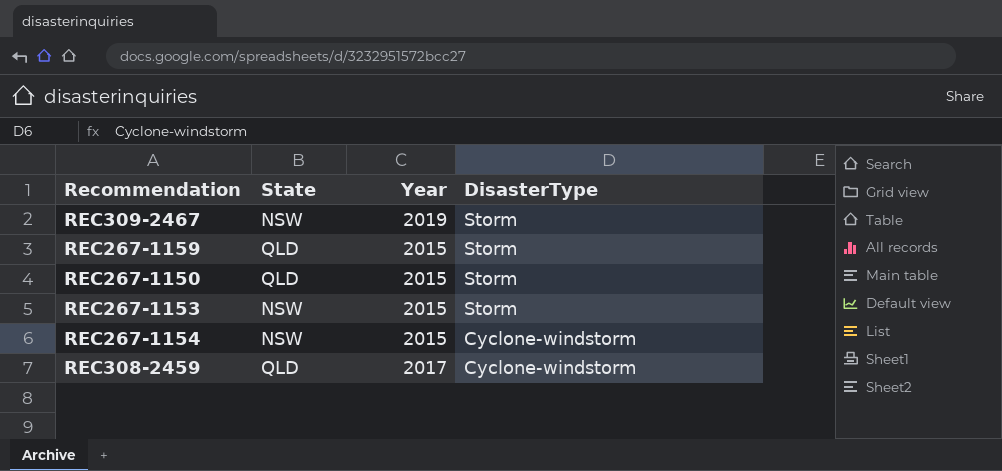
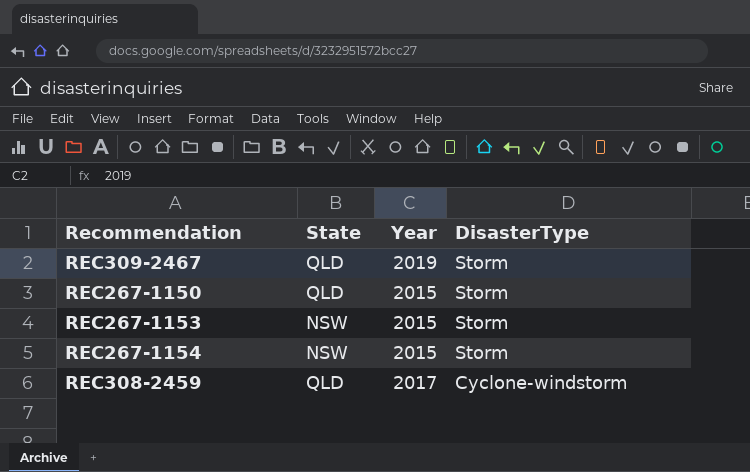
row REC267-1159: QLD | 2015 | Storm -> none
REC309-2467 | State: NSW -> QLD
REC267-1154 | DisasterType: Cyclone-windstorm -> Storm

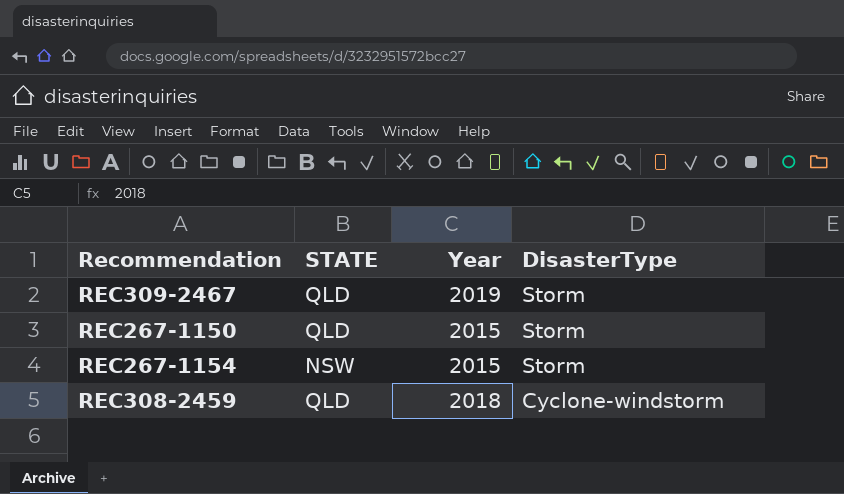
column name: State -> STATE
row REC267-1153: NSW | 2015 | Storm -> none
REC308-2459 | Year: 2017 -> 2018

